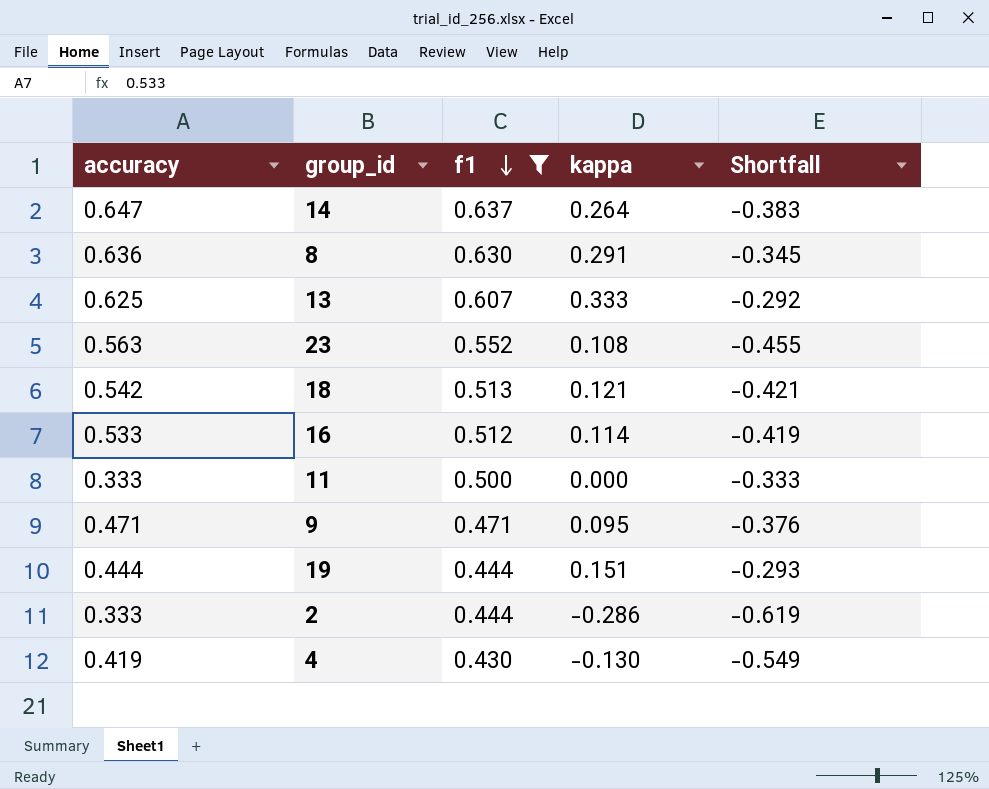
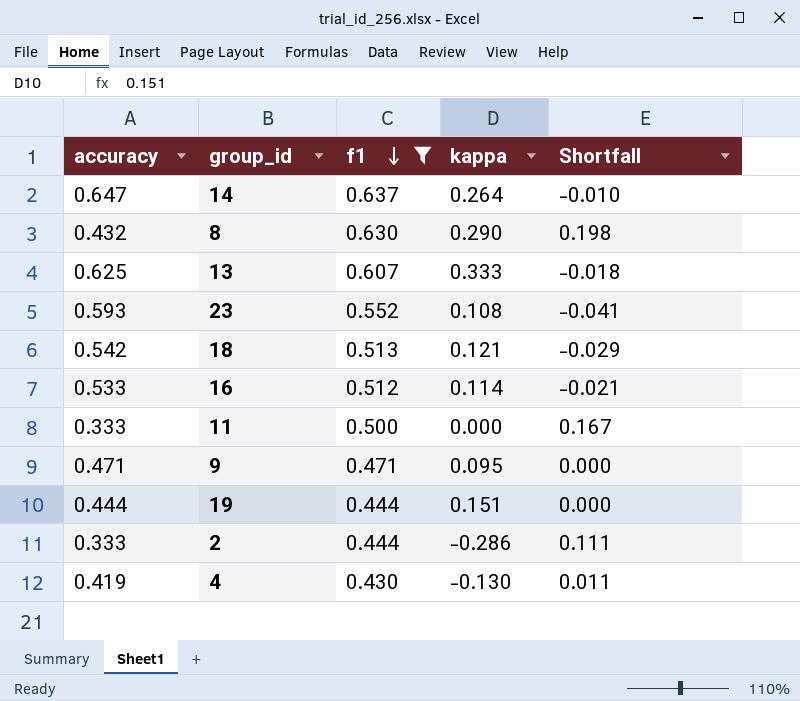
column Shortfall | formula: [kappa] - [accuracy] -> [f1] - [accuracy]
8 | accuracy: 0.636 -> 0.432
8 | kappa: 0.291 -> 0.290
23 | accuracy: 0.563 -> 0.593

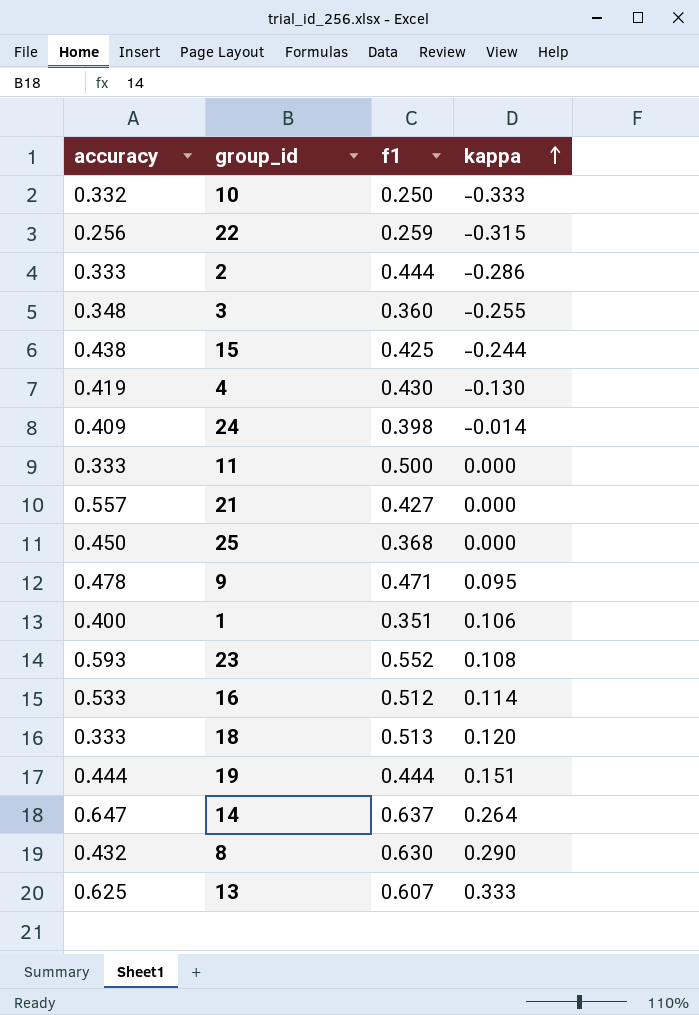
filter: f1 >= 0.430 -> none
row order: f1 descending -> kappa ascending
column Shortfall | formula: [f1] - [accuracy] -> none
9 | accuracy: 0.471 -> 0.478
18 | accuracy: 0.542 -> 0.333
18 | kappa: 0.121 -> 0.120

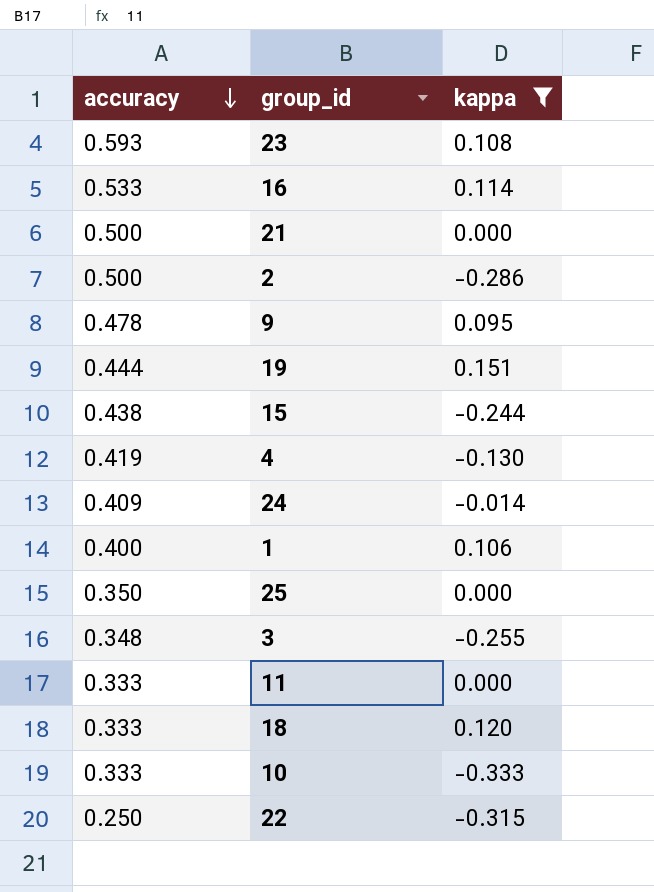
filter: none -> kappa <= 0.151
row order: kappa ascending -> accuracy descending
column f1 | position: 3 -> none
21 | accuracy: 0.557 -> 0.500
2 | accuracy: 0.333 -> 0.500
25 | accuracy: 0.450 -> 0.350
10 | accuracy: 0.332 -> 0.333
22 | accuracy: 0.256 -> 0.250

